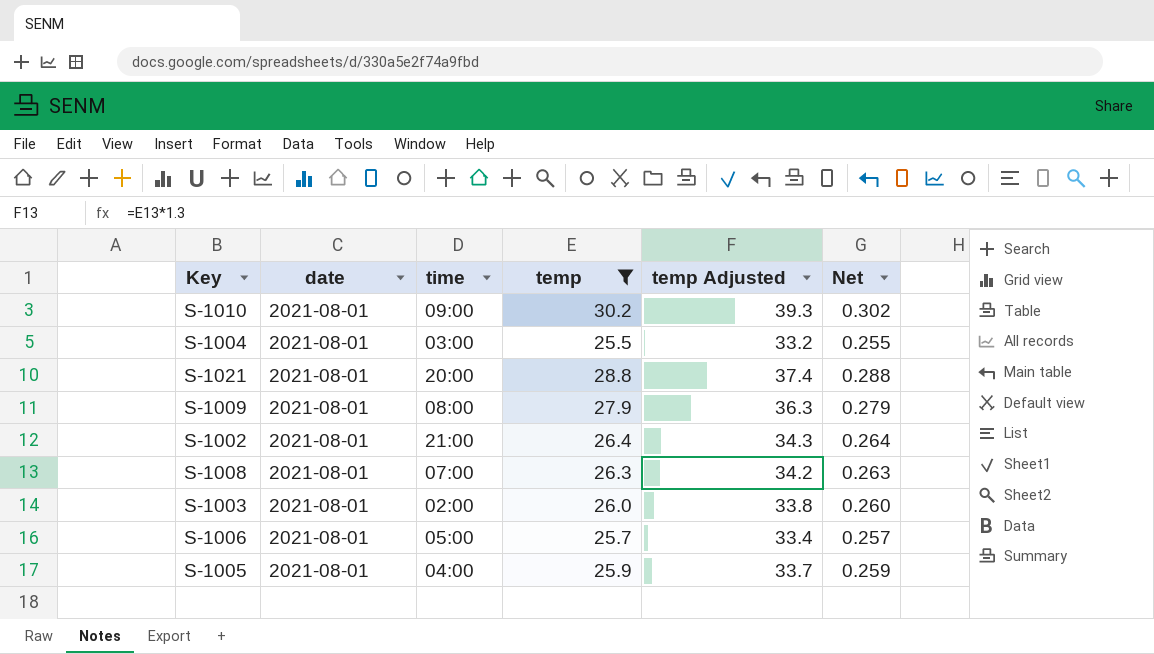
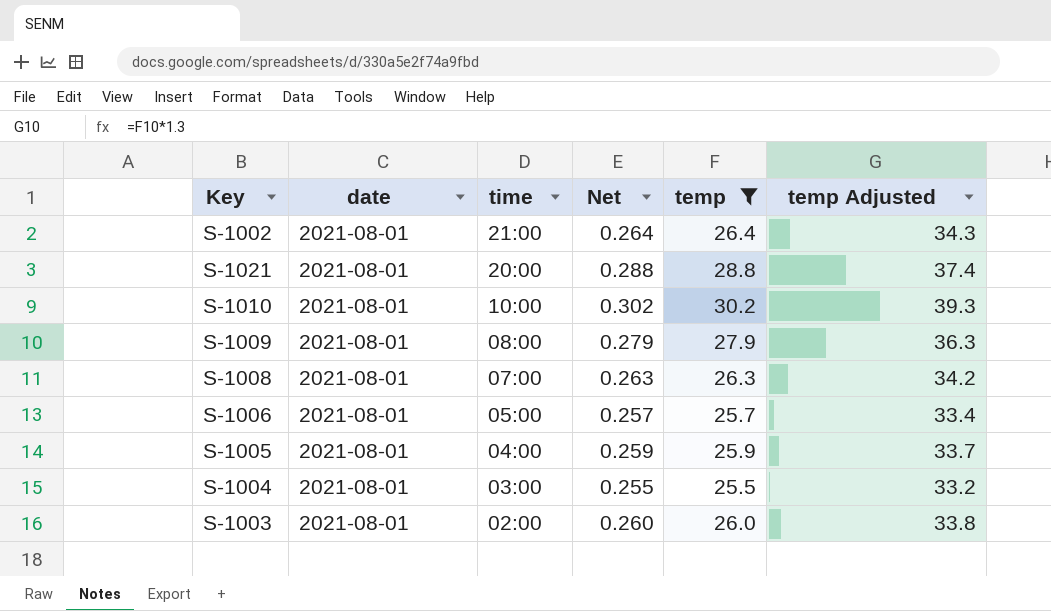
row order: none -> time descending
column Net | position: 6 -> 4
S-1010 | time: 09:00 -> 10:00

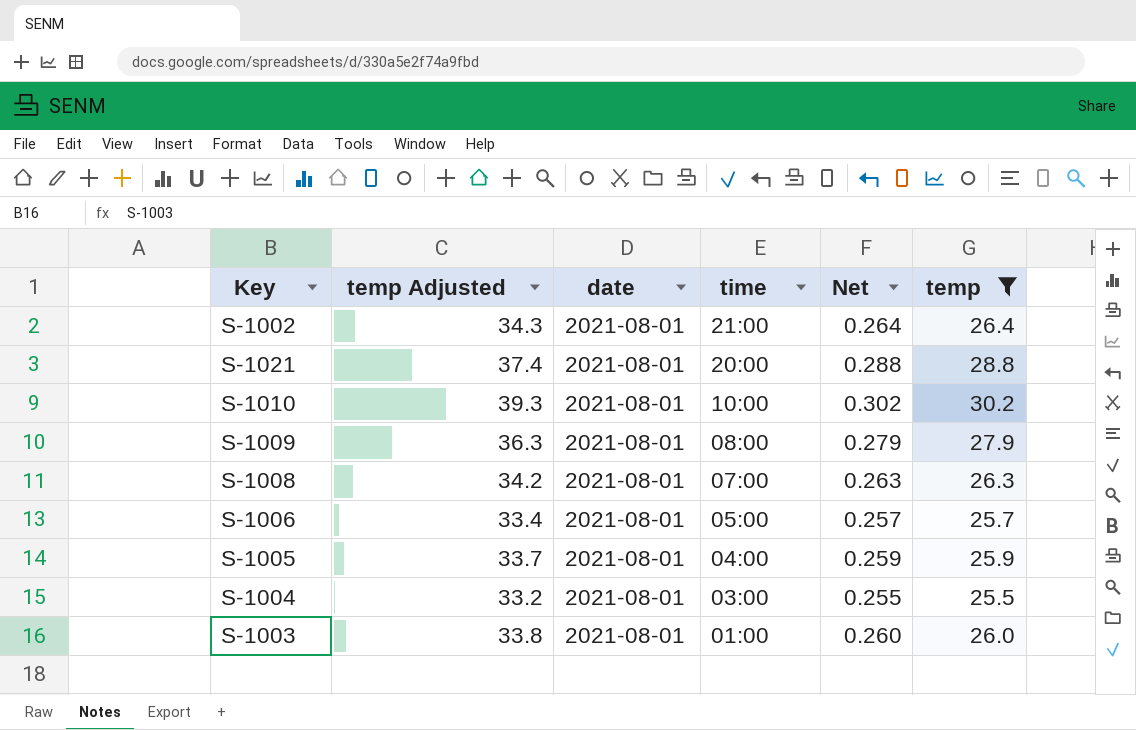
column temp Adjusted | position: 6 -> 2
S-1003 | time: 02:00 -> 01:00

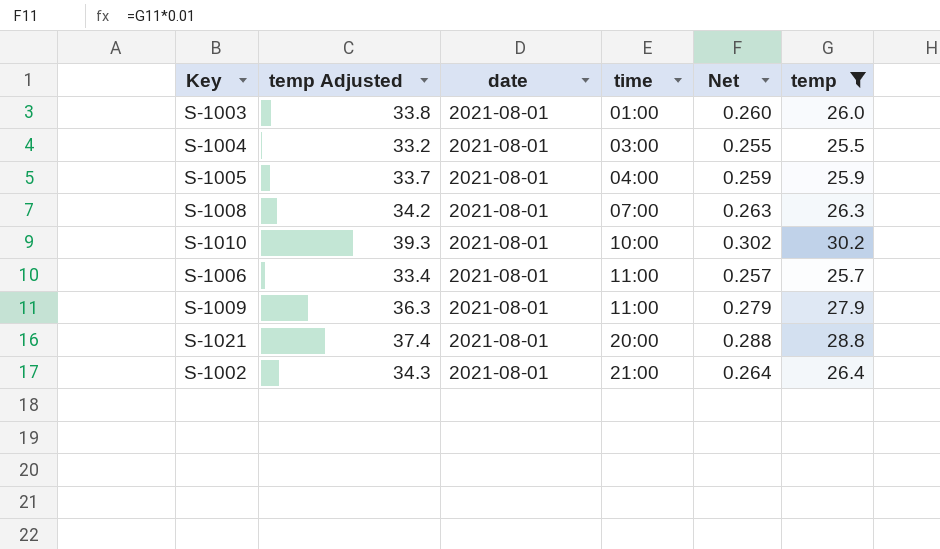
row order: time descending -> time ascending
S-1006 | time: 05:00 -> 11:00
S-1009 | time: 08:00 -> 11:00

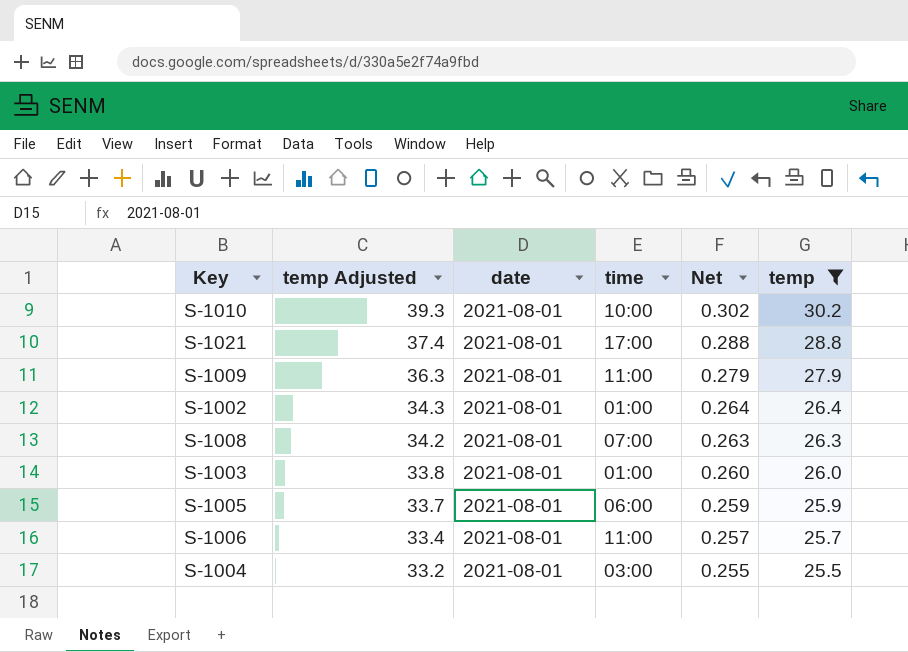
row order: time ascending -> temp Adjusted descending
S-1021 | time: 20:00 -> 17:00
S-1002 | time: 21:00 -> 01:00
S-1005 | time: 04:00 -> 06:00

